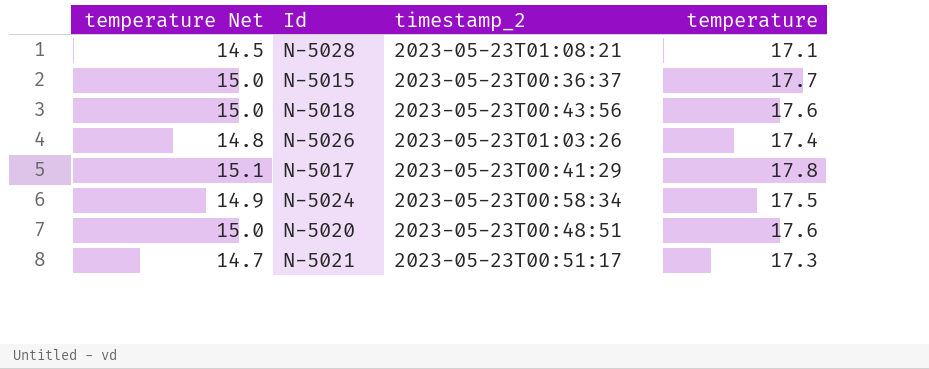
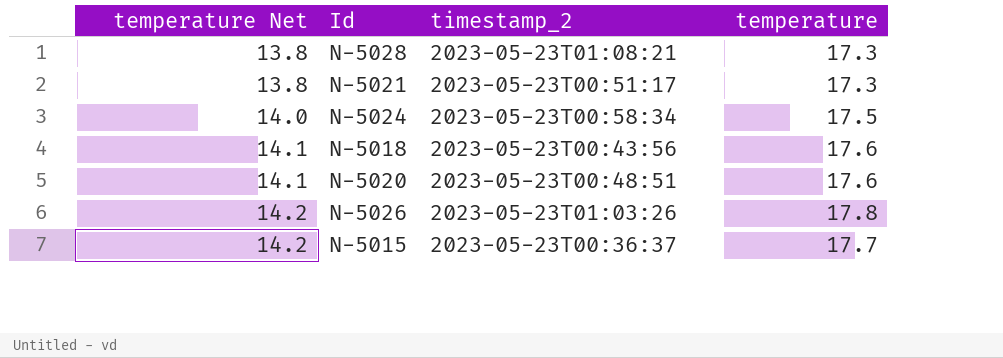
row order: none -> temperature Net ascending
column temperature Net | formula: [temperature] * 0.85 -> [temperature] * 0.8
row N-5017: 15.1 | 2023-05-23T00:41:29 | 17.8 -> none
N-5028 | temperature: 17.1 -> 17.3
N-5026 | temperature: 17.4 -> 17.8

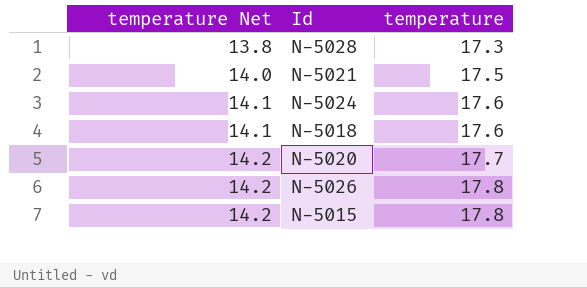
column timestamp_2 | position: 3 -> none
N-5021 | temperature Net: 13.8 -> 14.0
N-5021 | temperature: 17.3 -> 17.5
N-5024 | temperature Net: 14.0 -> 14.1
N-5024 | temperature: 17.5 -> 17.6
N-5020 | temperature Net: 14.1 -> 14.2
N-5020 | temperature: 17.6 -> 17.7
N-5015 | temperature: 17.7 -> 17.8

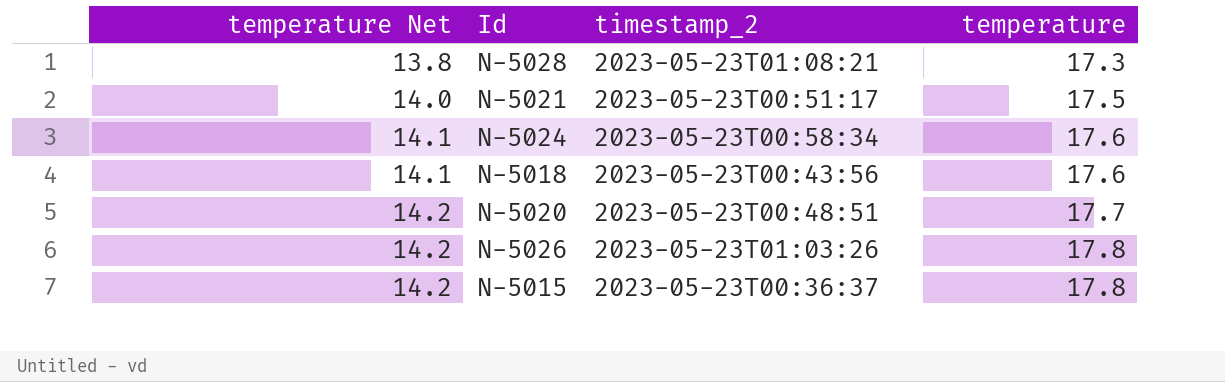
column timestamp_2 | position: none -> 3

